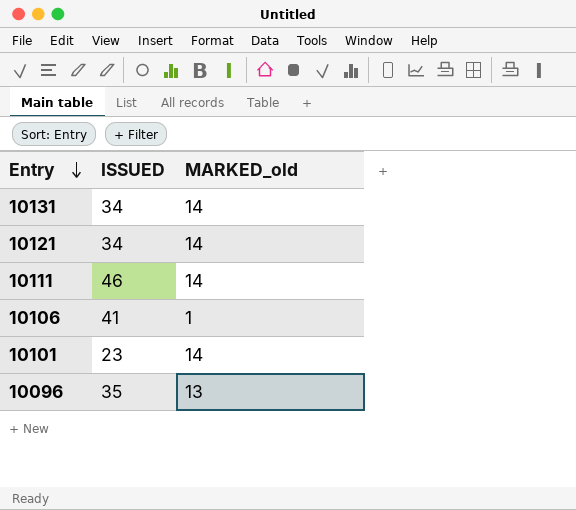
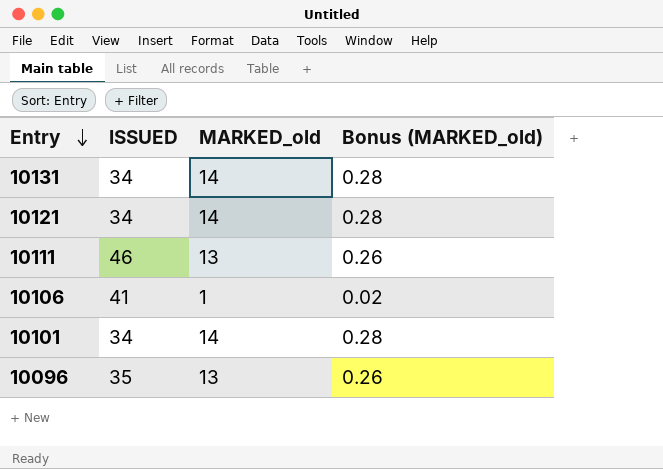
column Bonus (MARKED_old) | formula: none -> [MARKED_old] * 0.02
10111 | MARKED_old: 14 -> 13
10101 | ISSUED: 23 -> 34

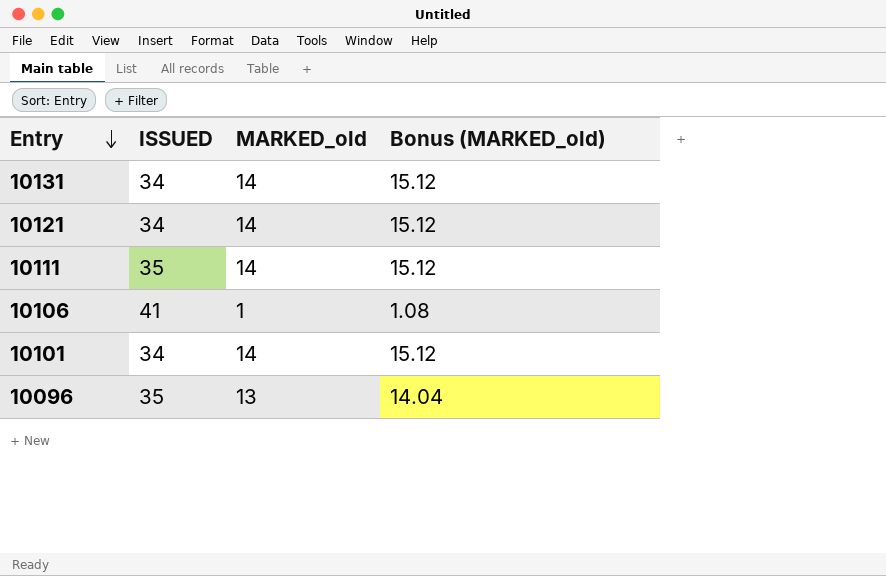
column Bonus (MARKED_old) | formula: [MARKED_old] * 0.02 -> [MARKED_old] * 1.08
10111 | ISSUED: 46 -> 35
10111 | MARKED_old: 13 -> 14

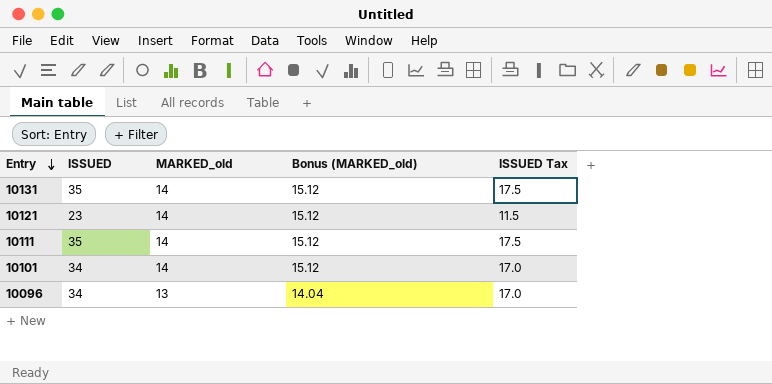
column ISSUED Tax | formula: none -> [ISSUED] * 0.5
row 10106: 41 | 1 | 1.08 -> none
10131 | ISSUED: 34 -> 35
10121 | ISSUED: 34 -> 23
10096 | ISSUED: 35 -> 34

